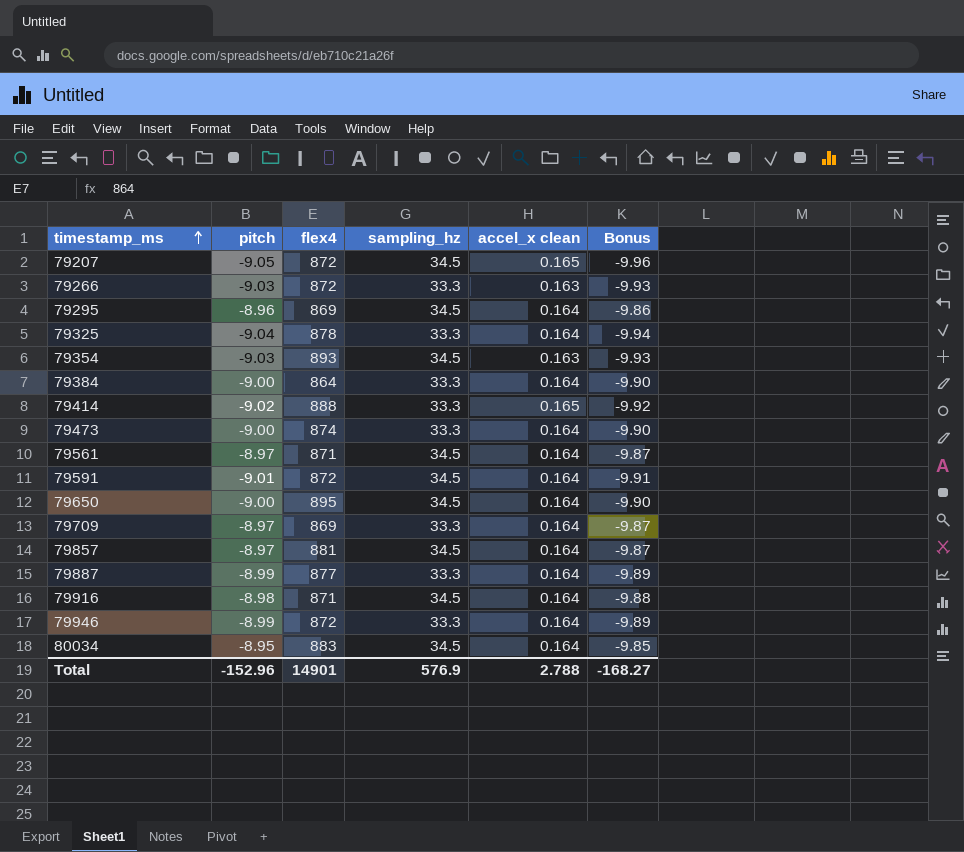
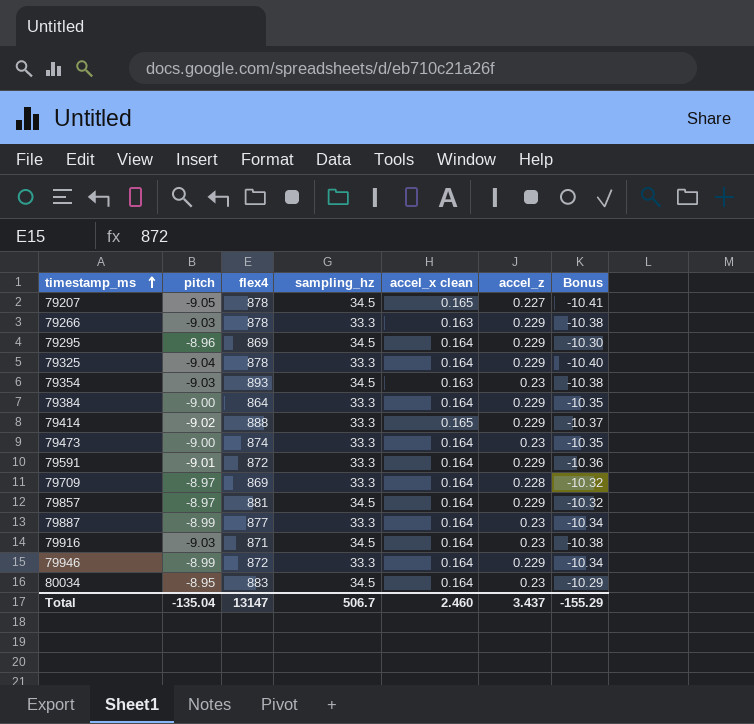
column accel_z | position: none -> 6
column Bonus | formula: [pitch] * 1.1 -> [pitch] * 1.15
row 79561: -8.97 | 871 | 34.5 | 0.164 | -9.87 -> none
row 79650: -9.00 | 895 | 34.5 | 0.164 | -9.90 -> none
79207 | flex4: 872 -> 878
79266 | flex4: 872 -> 878
79591 | sampling_hz: 34.5 -> 33.3
79916 | pitch: -8.98 -> -9.03
Total | pitch: -152.96 -> -135.04
Total | flex4: 14901 -> 13147
Total | sampling_hz: 576.9 -> 506.7
Total | accel_x clean: 2.788 -> 2.460
Total | Bonus: -168.27 -> -155.29

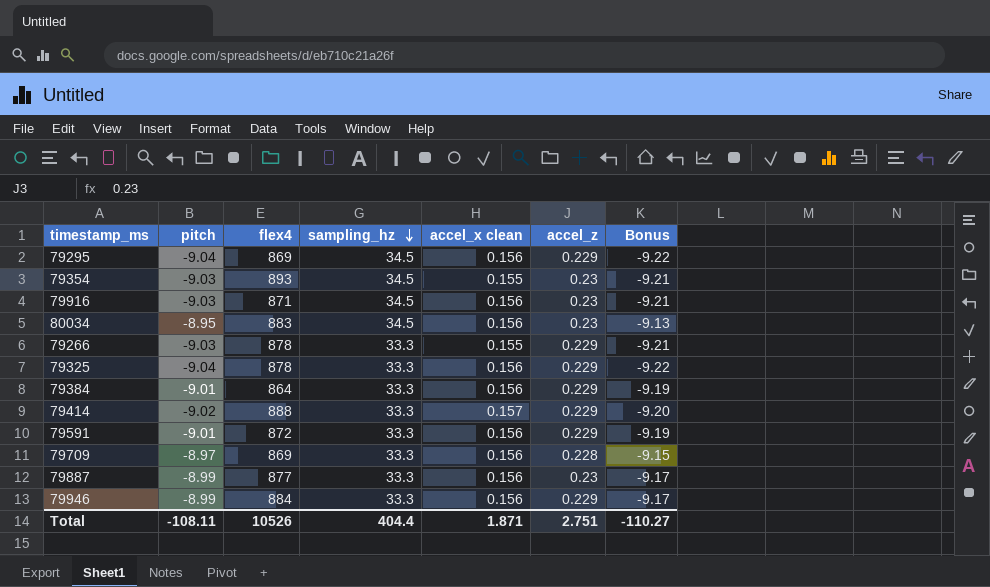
row order: timestamp_ms ascending -> sampling_hz descending
column Bonus | formula: [pitch] * 1.15 -> [pitch] * 1.02
row 79207: -9.05 | 878 | 34.5 | 0.165 | 0.227 | -10.41 -> none
row 79473: -9.00 | 874 | 33.3 | 0.164 | 0.23 | -10.35 -> none
row 79857: -8.97 | 881 | 34.5 | 0.164 | 0.229 | -10.32 -> none
79295 | pitch: -8.96 -> -9.04
79295 | accel_x clean: 0.164 -> 0.156
79354 | accel_x clean: 0.163 -> 0.155
79916 | accel_x clean: 0.164 -> 0.156
80034 | accel_x clean: 0.164 -> 0.156
79266 | accel_x clean: 0.163 -> 0.155
79325 | accel_x clean: 0.164 -> 0.156
79384 | pitch: -9.00 -> -9.01
79384 | accel_x clean: 0.164 -> 0.156
79414 | accel_x clean: 0.165 -> 0.157
79591 | accel_x clean: 0.164 -> 0.156
79709 | accel_x clean: 0.164 -> 0.156
79887 | accel_x clean: 0.164 -> 0.156
79946 | flex4: 872 -> 884
79946 | accel_x clean: 0.164 -> 0.156
Total | pitch: -135.04 -> -108.11
Total | flex4: 13147 -> 10526
Total | sampling_hz: 506.7 -> 404.4
Total | accel_x clean: 2.460 -> 1.871
Total | accel_z: 3.437 -> 2.751
Total | Bonus: -155.29 -> -110.27

